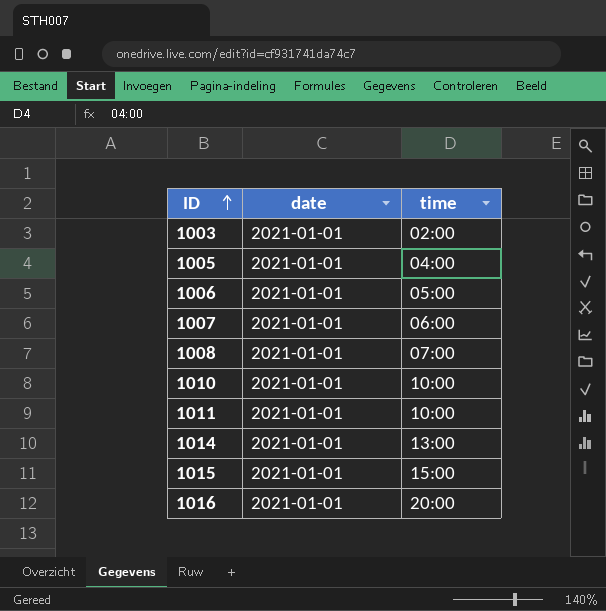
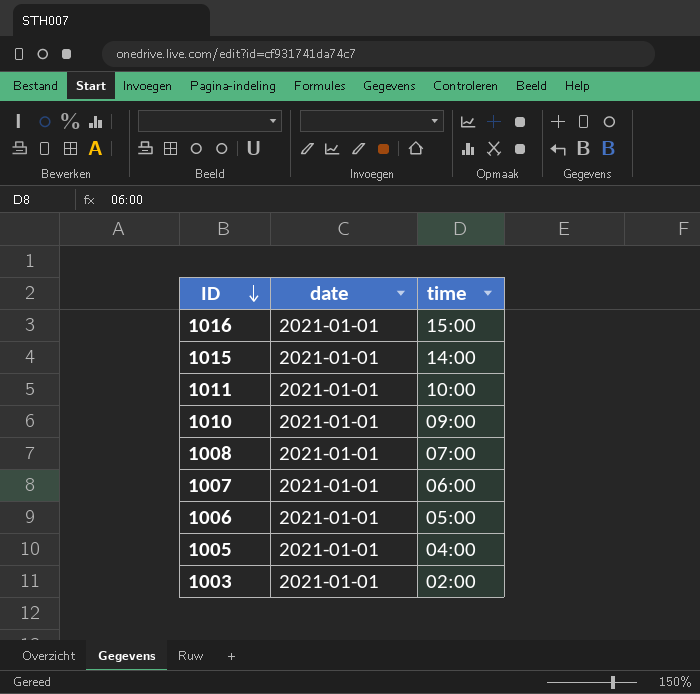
row order: ID ascending -> ID descending
row 1014: 2021-01-01 | 13:00 -> none
1016 | time: 20:00 -> 15:00
1015 | time: 15:00 -> 14:00
1010 | time: 10:00 -> 09:00

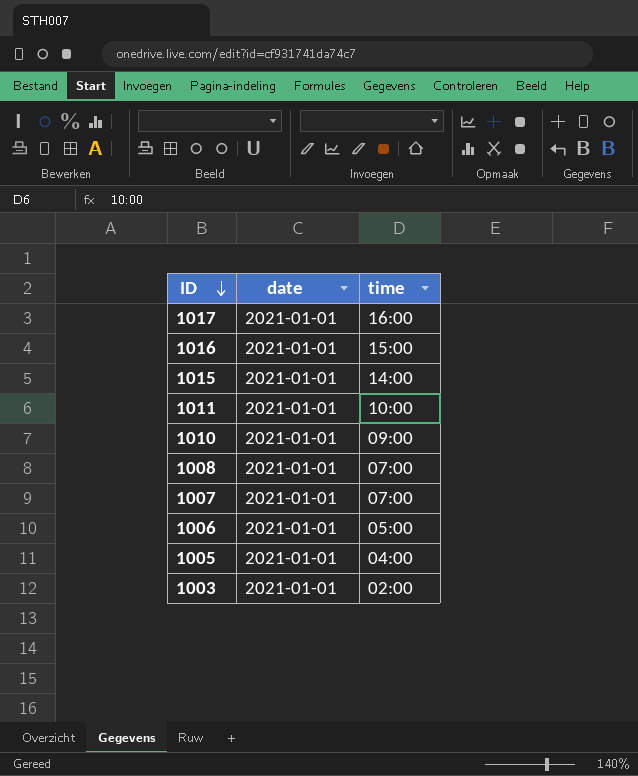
row 1017: none -> 2021-01-01 | 16:00
1007 | time: 06:00 -> 07:00

